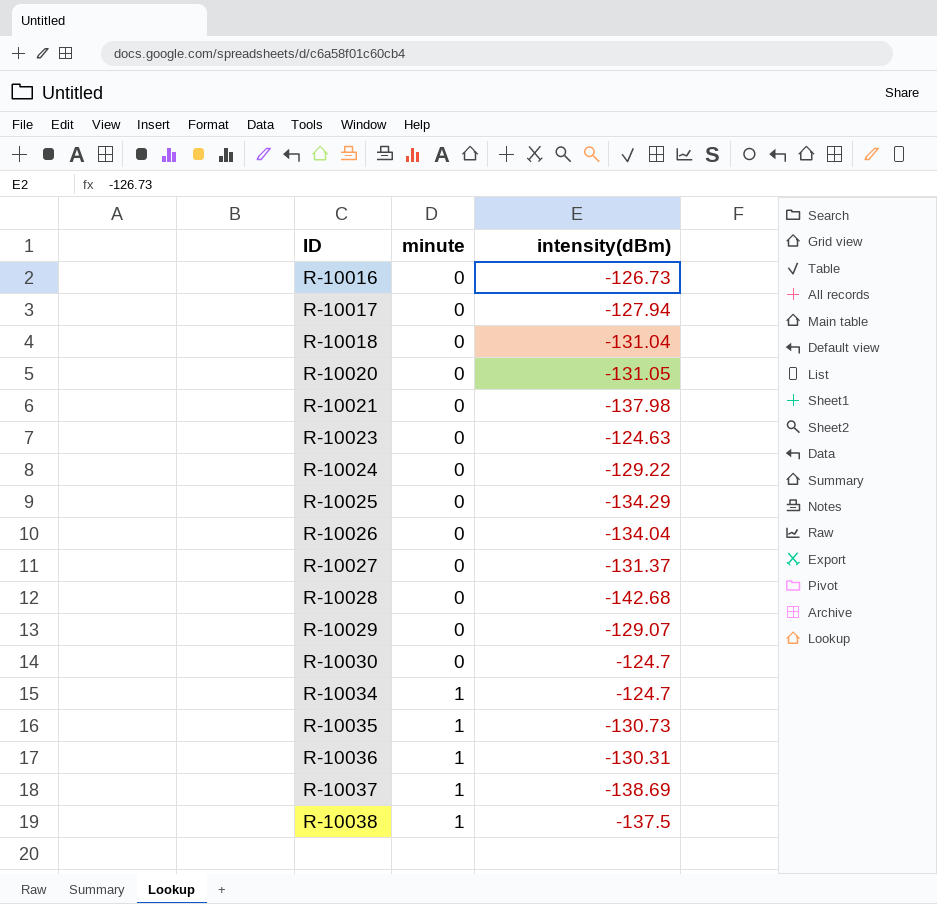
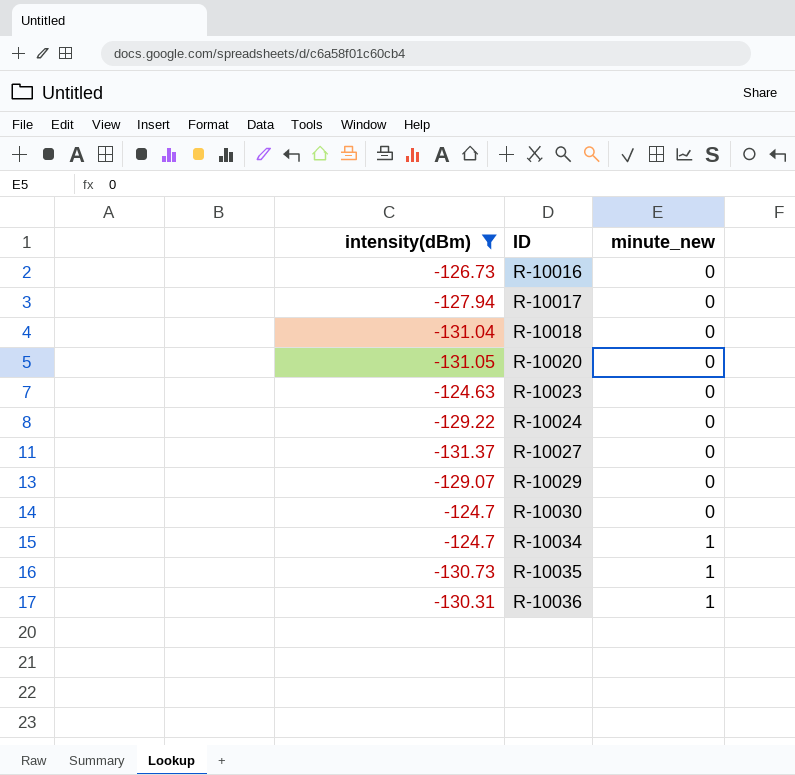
filter: none -> intensity(dBm) >= -131.37
column intensity(dBm) | position: 3 -> 1
column name: minute -> minute_new

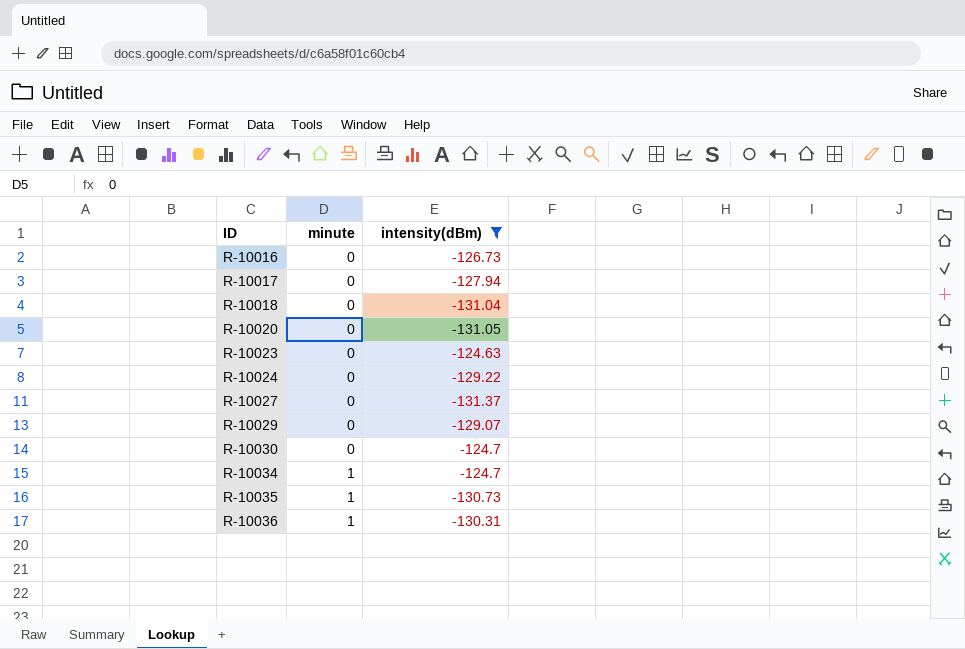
column name: minute_new -> minute
column intensity(dBm) | position: 1 -> 3

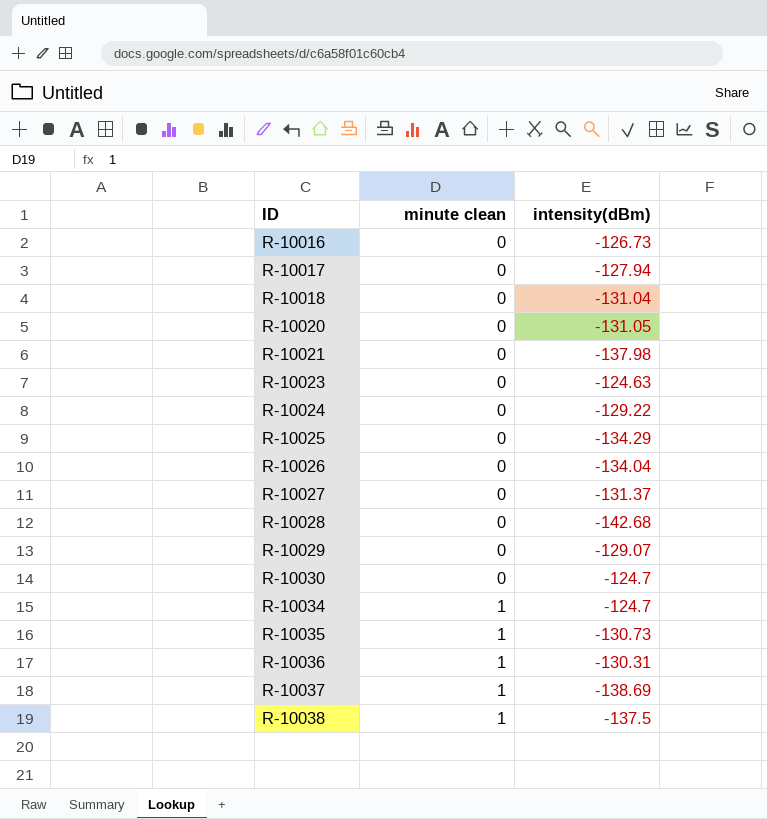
filter: intensity(dBm) >= -131.37 -> none
column name: minute -> minute clean

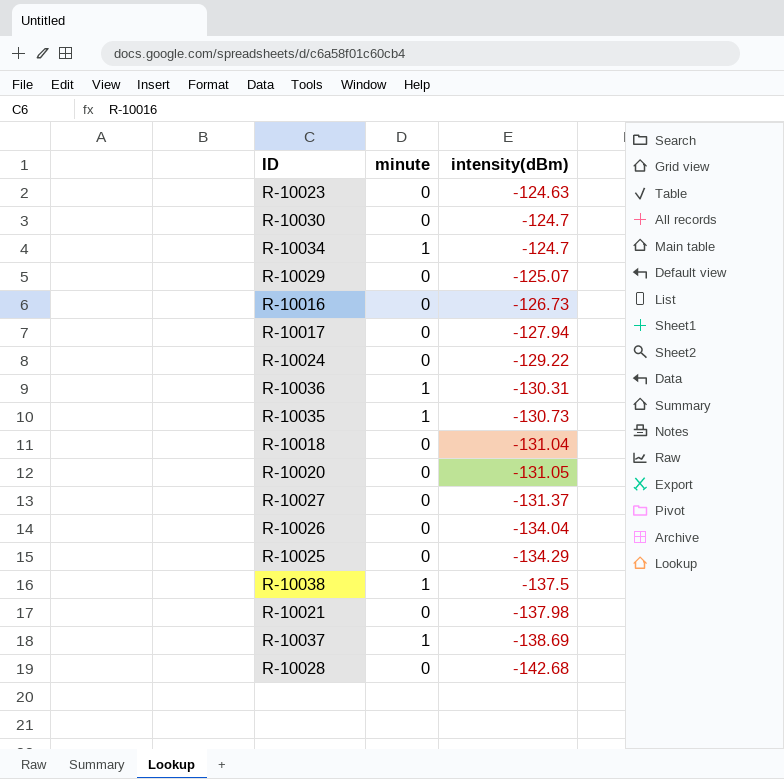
row order: ID ascending -> intensity(dBm) descending
column name: minute clean -> minute
R-10029 | intensity(dBm): -129.07 -> -125.07

